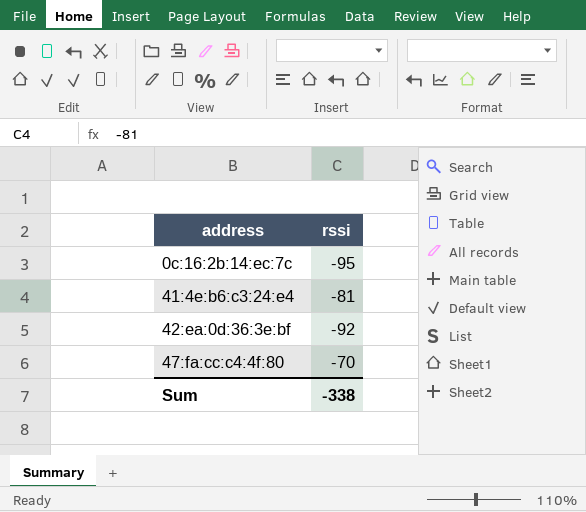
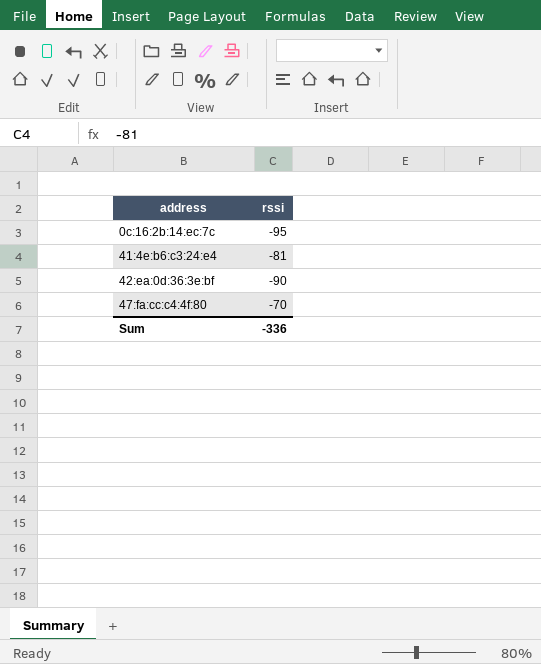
42:ea:0d:36:3e:bf | rssi: -92 -> -90
Sum | rssi: -338 -> -336

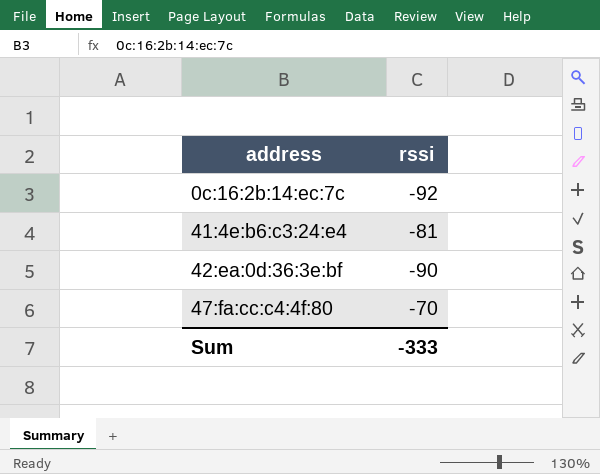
0c:16:2b:14:ec:7c | rssi: -95 -> -92
Sum | rssi: -336 -> -333

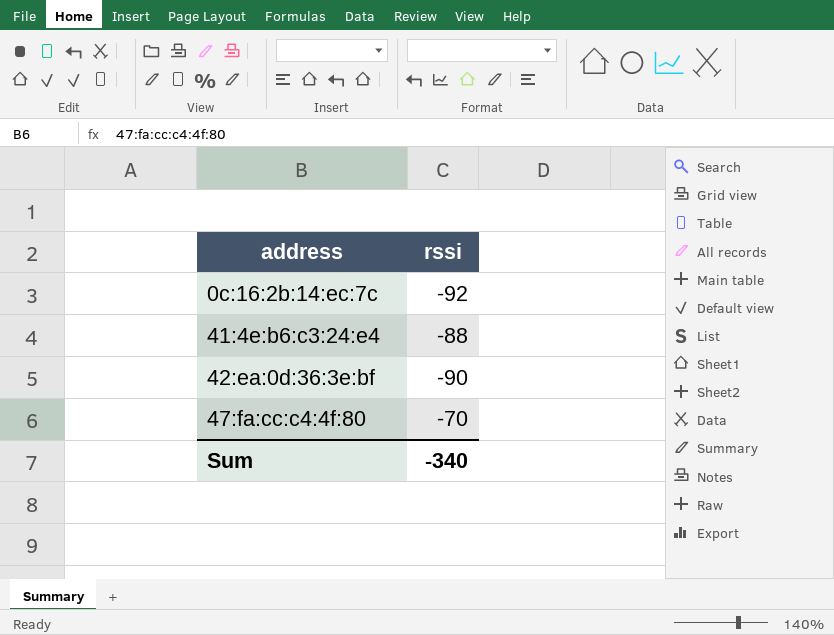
41:4e:b6:c3:24:e4 | rssi: -81 -> -88
Sum | rssi: -333 -> -340

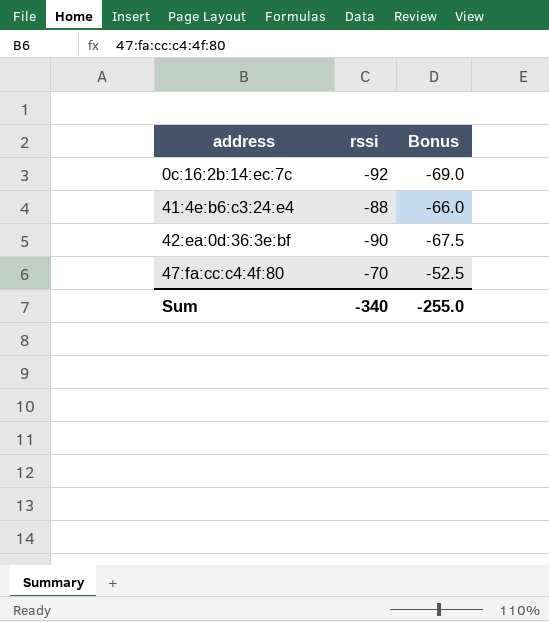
column Bonus | formula: none -> [rssi] * 0.75

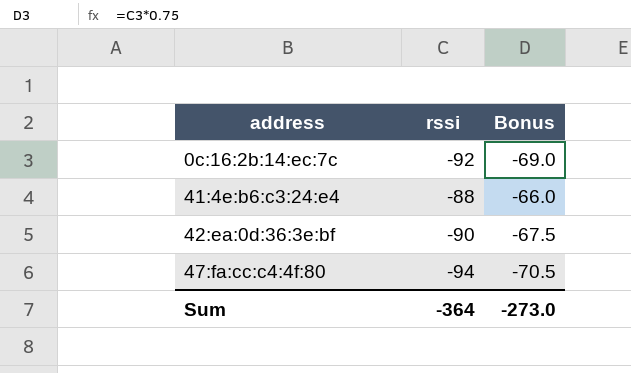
47:fa:cc:c4:4f:80 | rssi: -70 -> -94
47:fa:cc:c4:4f:80 | Bonus: -52.5 -> -70.5
Sum | rssi: -340 -> -364
Sum | Bonus: -255.0 -> -273.0

